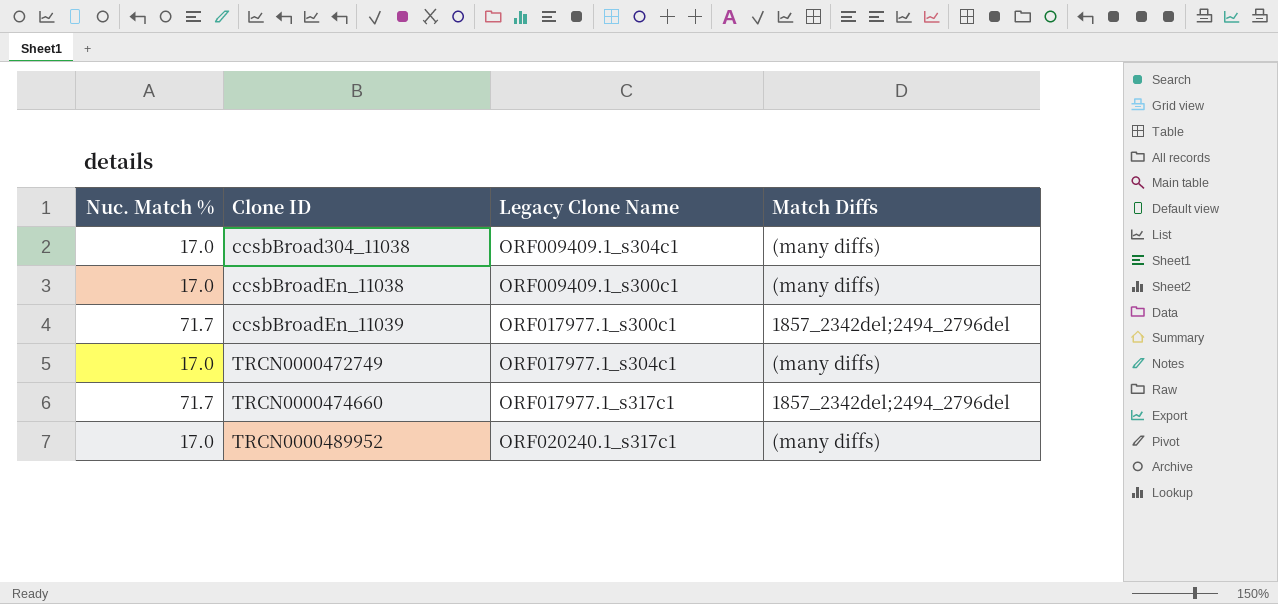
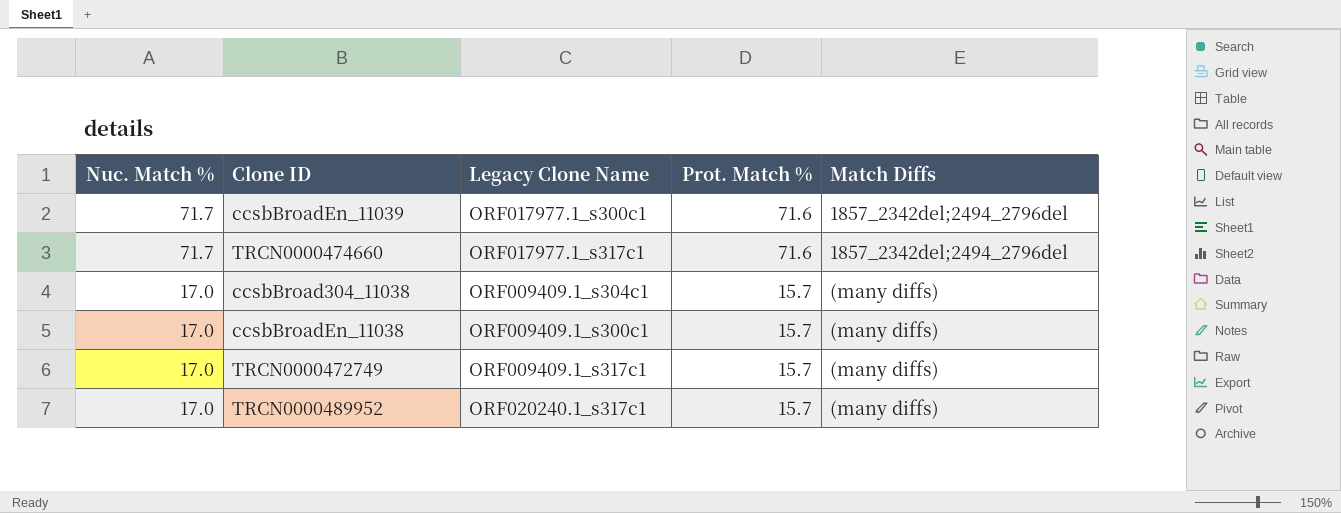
row order: Clone ID ascending -> Nuc. Match % descending
column Prot. Match % | position: none -> 4
TRCN0000472749 | Legacy Clone Name: ORF017977.1_s304c1 -> ORF009409.1_s317c1

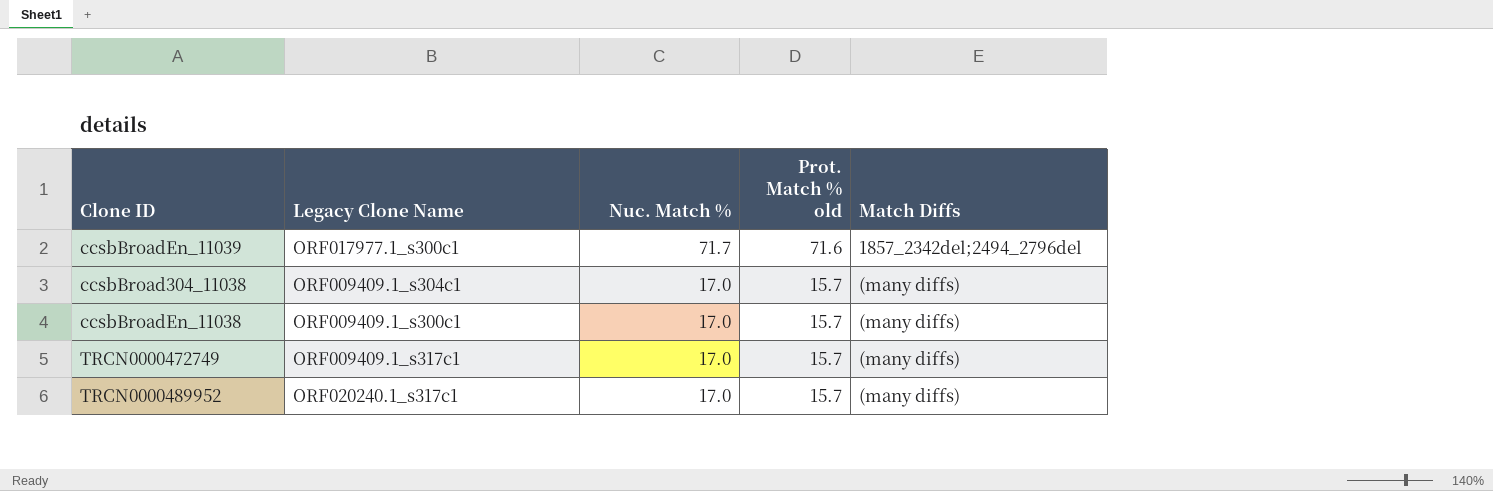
column Nuc. Match % | position: 1 -> 3
column name: Prot. Match % -> Prot. Match % old
row TRCN0000474660: 71.7 | ORF017977.1_s317c1 | 71.6 | 1857_2342del;2494_2796del -> none

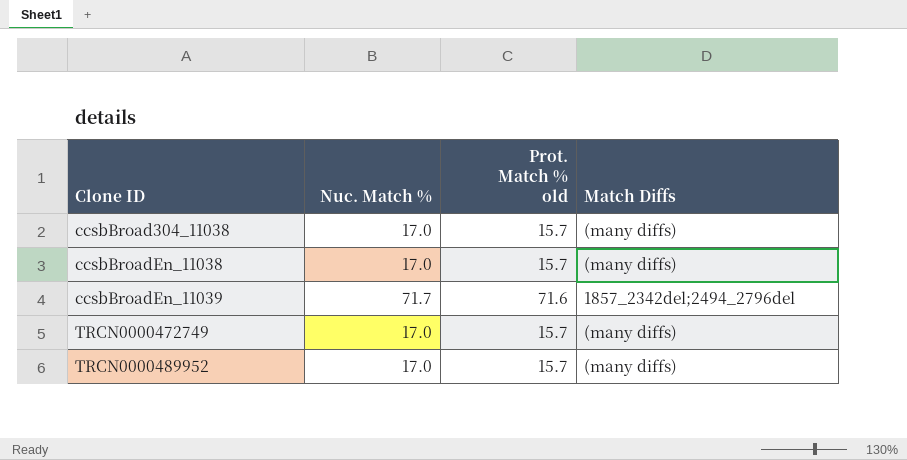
row order: Nuc. Match % descending -> Clone ID ascending
column Legacy Clone Name | position: 2 -> none

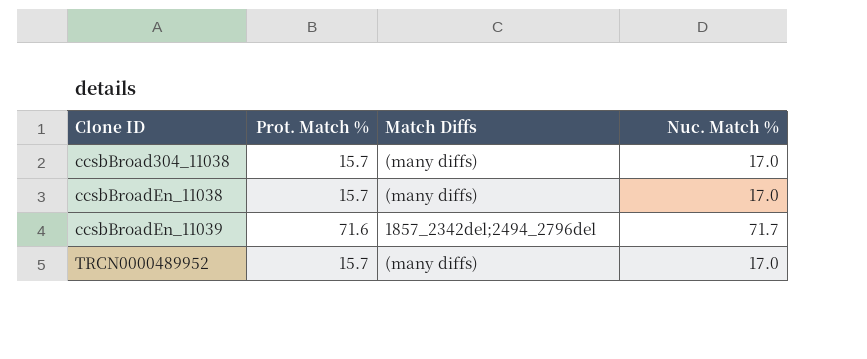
column name: Prot. Match % old -> Prot. Match %
column Nuc. Match % | position: 2 -> 4
row TRCN0000472749: 17.0 | 15.7 | (many diffs) -> none

